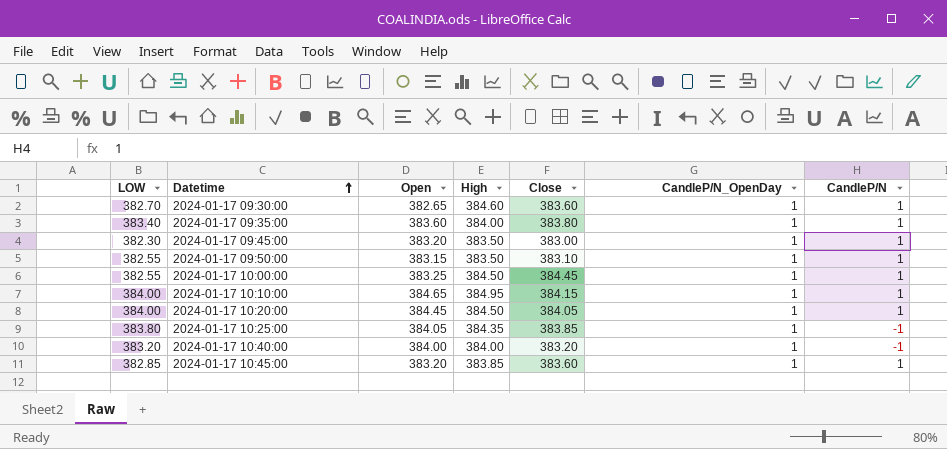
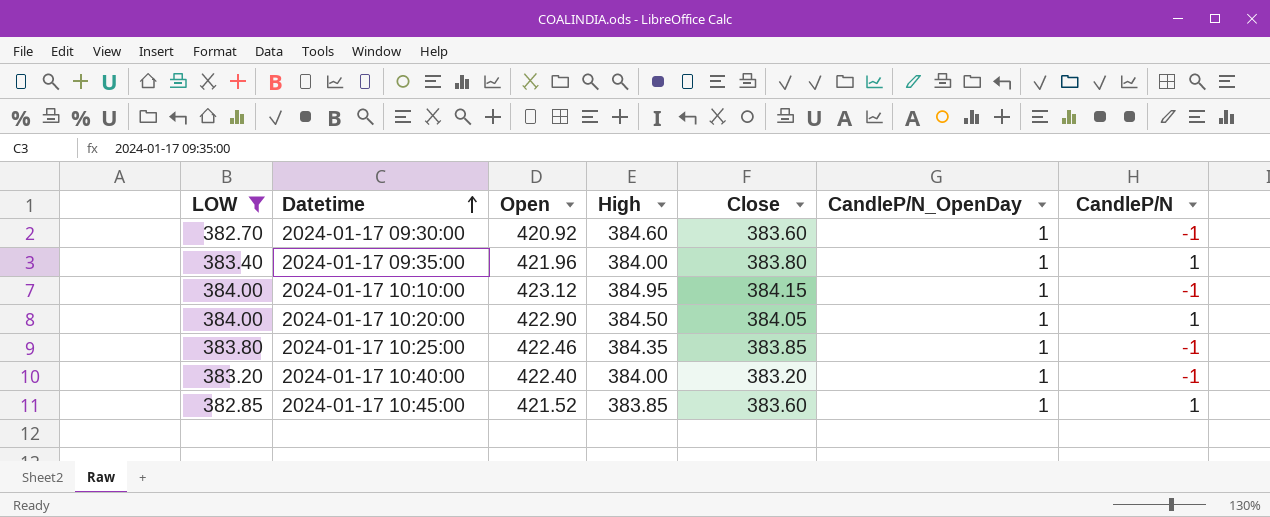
filter: none -> LOW >= 382.70
2024-01-17 09:30:00 | Open: 382.65 -> 420.92
2024-01-17 09:30:00 | CandleP/N: 1 -> -1
2024-01-17 09:35:00 | Open: 383.60 -> 421.96
2024-01-17 10:10:00 | Open: 384.65 -> 423.12
2024-01-17 10:10:00 | CandleP/N: 1 -> -1
2024-01-17 10:20:00 | Open: 384.45 -> 422.90
2024-01-17 10:25:00 | Open: 384.05 -> 422.46
2024-01-17 10:40:00 | Open: 384.00 -> 422.40
2024-01-17 10:45:00 | Open: 383.20 -> 421.52

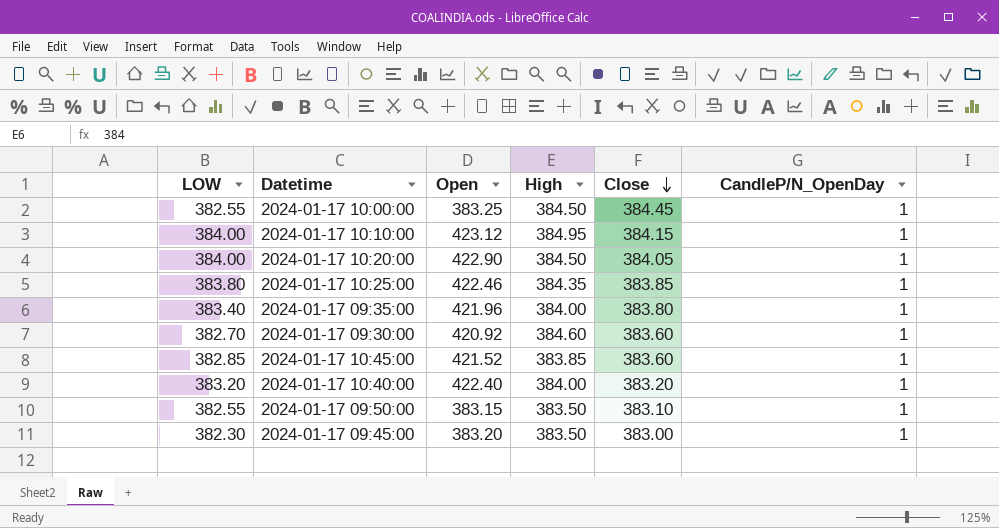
filter: LOW >= 382.70 -> none
row order: Datetime ascending -> Close descending
column CandleP/N | position: 7 -> none

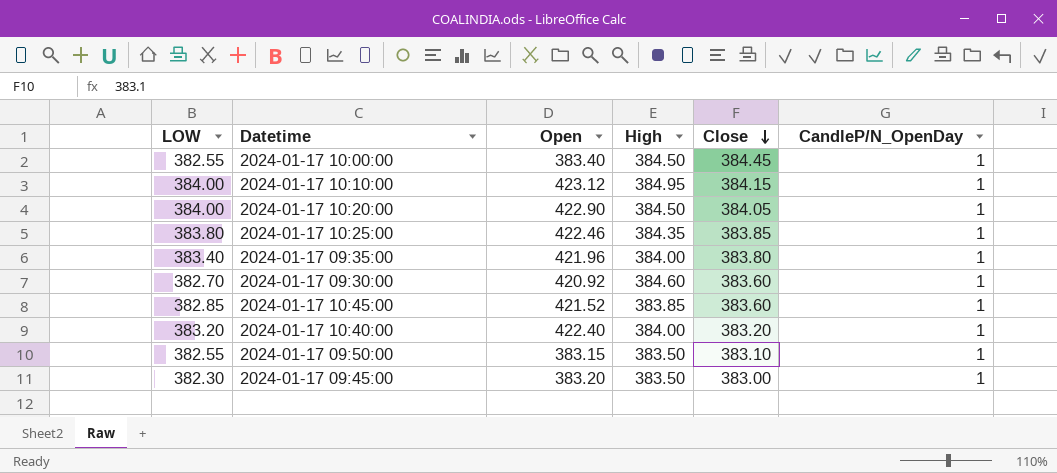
2024-01-17 10:00:00 | Open: 383.25 -> 383.40

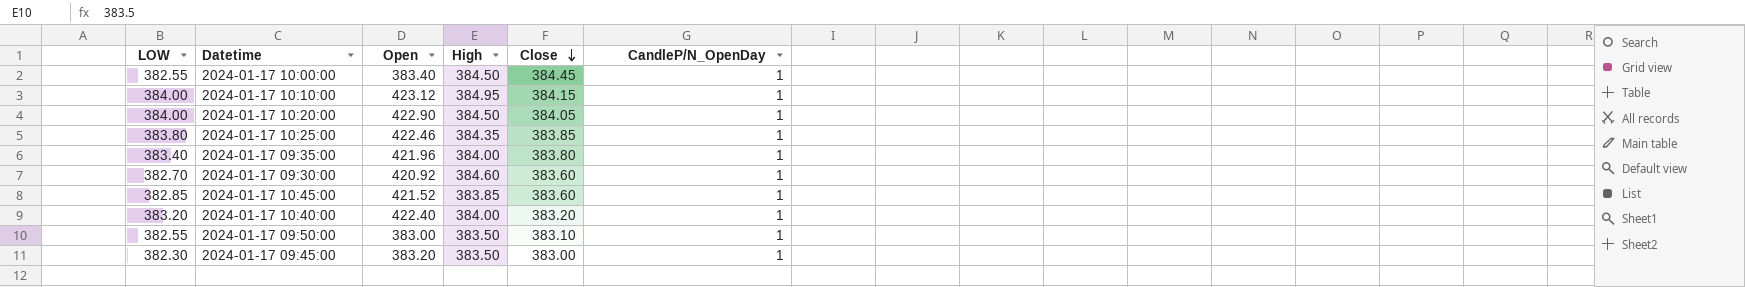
2024-01-17 09:50:00 | Open: 383.15 -> 383.00

